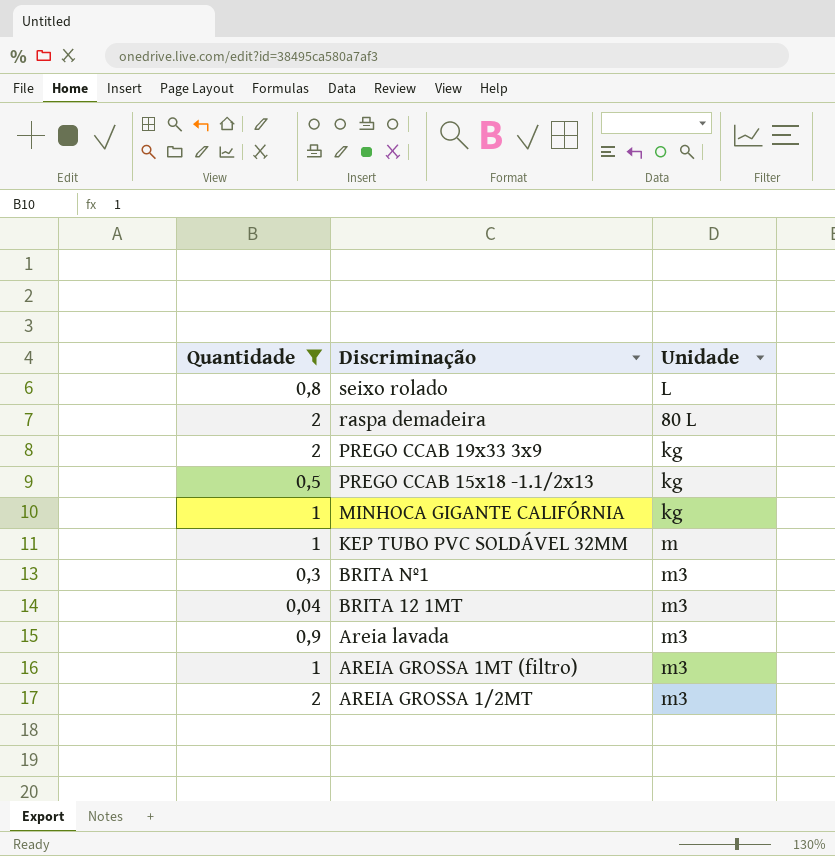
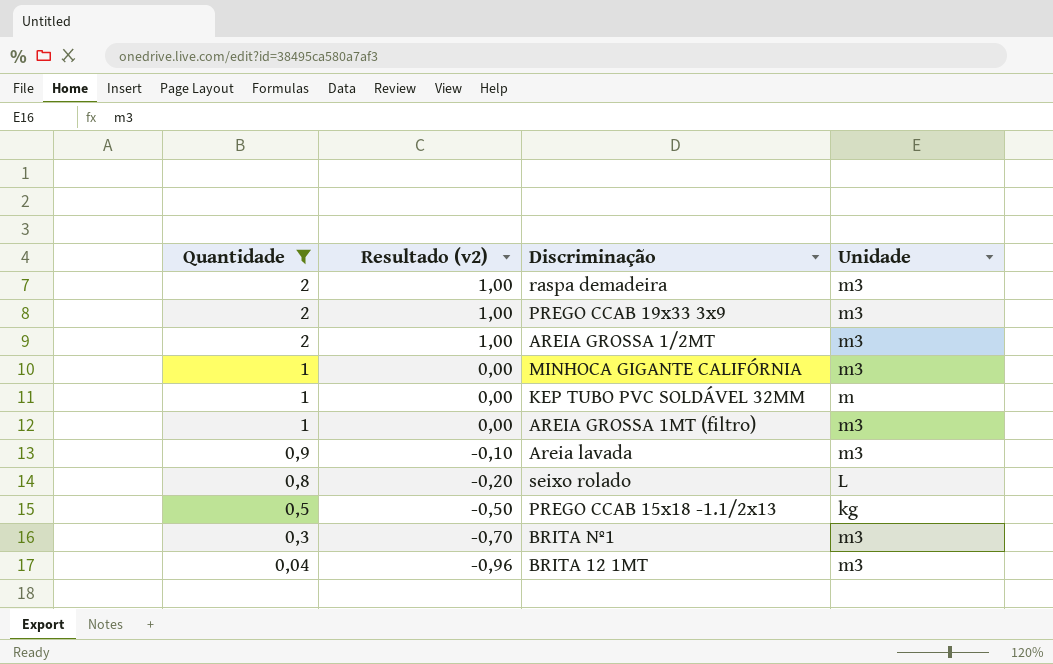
row order: Discriminação descending -> Quantidade descending
column Resultado (v2) | formula: none -> [Quantidade] - 1
raspa demadeira | Unidade: 80 L -> m3
PREGO CCAB 19x33 3x9 | Unidade: kg -> m3
MINHOCA GIGANTE CALIFÓRNIA | Unidade: kg -> m3

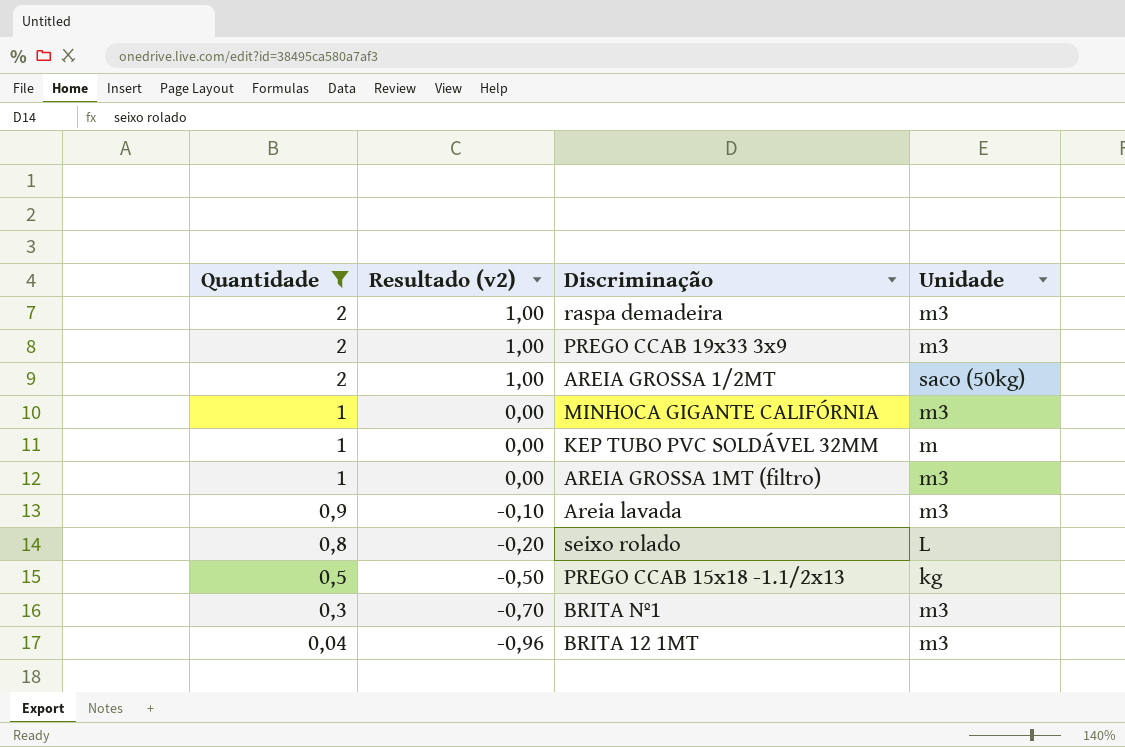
AREIA GROSSA 1/2MT | Unidade: m3 -> saco (50kg)

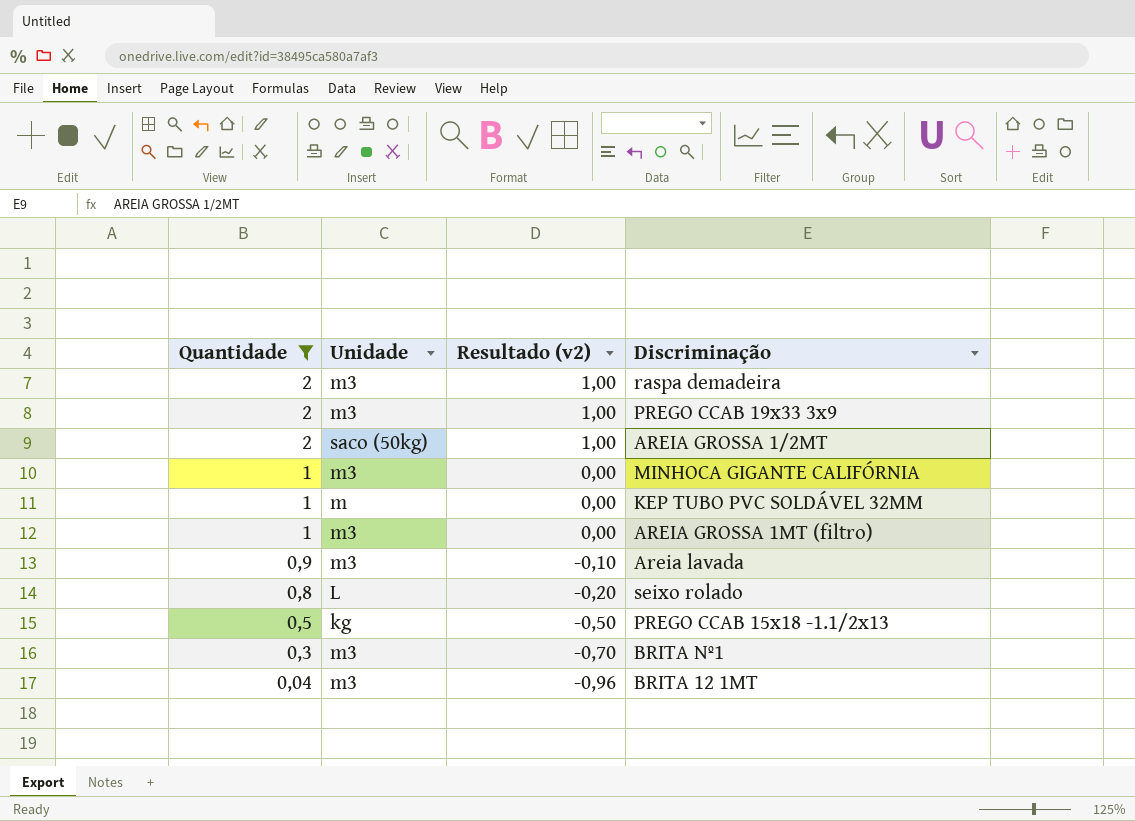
column Unidade | position: 4 -> 2

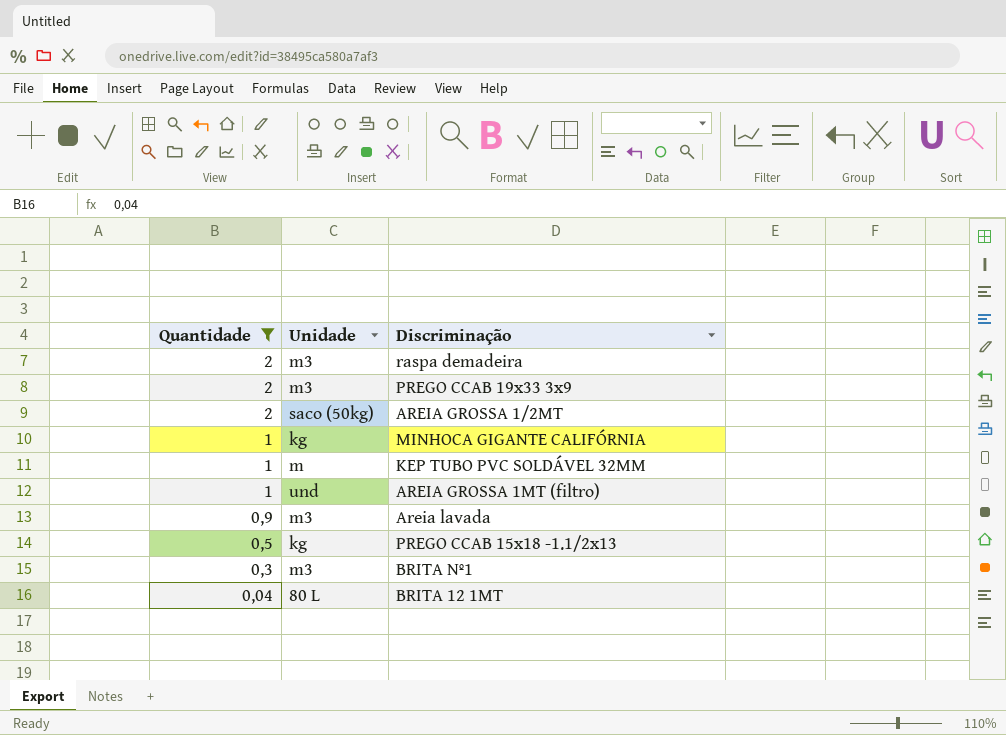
column Resultado (v2) | formula: [Quantidade] - 1 -> none
row seixo rolado: 0,8 | L | -0,20 -> none
MINHOCA GIGANTE CALIFÓRNIA | Unidade: m3 -> kg
AREIA GROSSA 1MT (filtro) | Unidade: m3 -> und
BRITA 12 1MT | Unidade: m3 -> 80 L

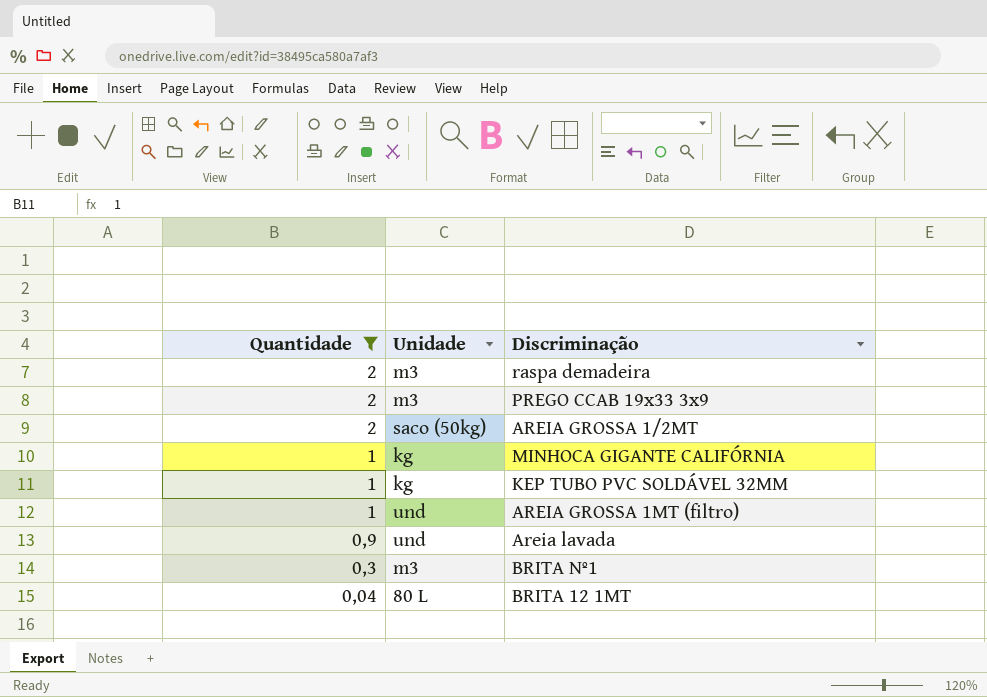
row PREGO CCAB 15x18 -1.1/2x13: 0,5 | kg -> none
KEP TUBO PVC SOLDÁVEL 32MM | Unidade: m -> kg
Areia lavada | Unidade: m3 -> und

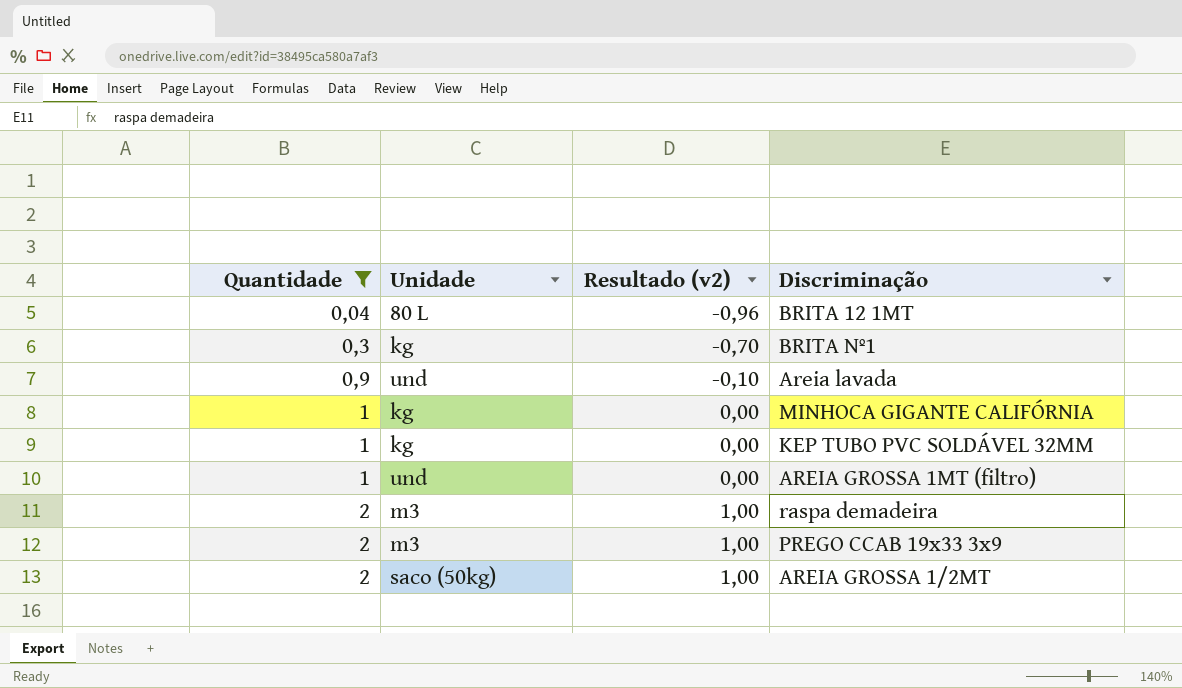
row order: Quantidade descending -> Quantidade ascending
column Resultado (v2) | formula: none -> [Quantidade] - 1
BRITA Nº1 | Unidade: m3 -> kg

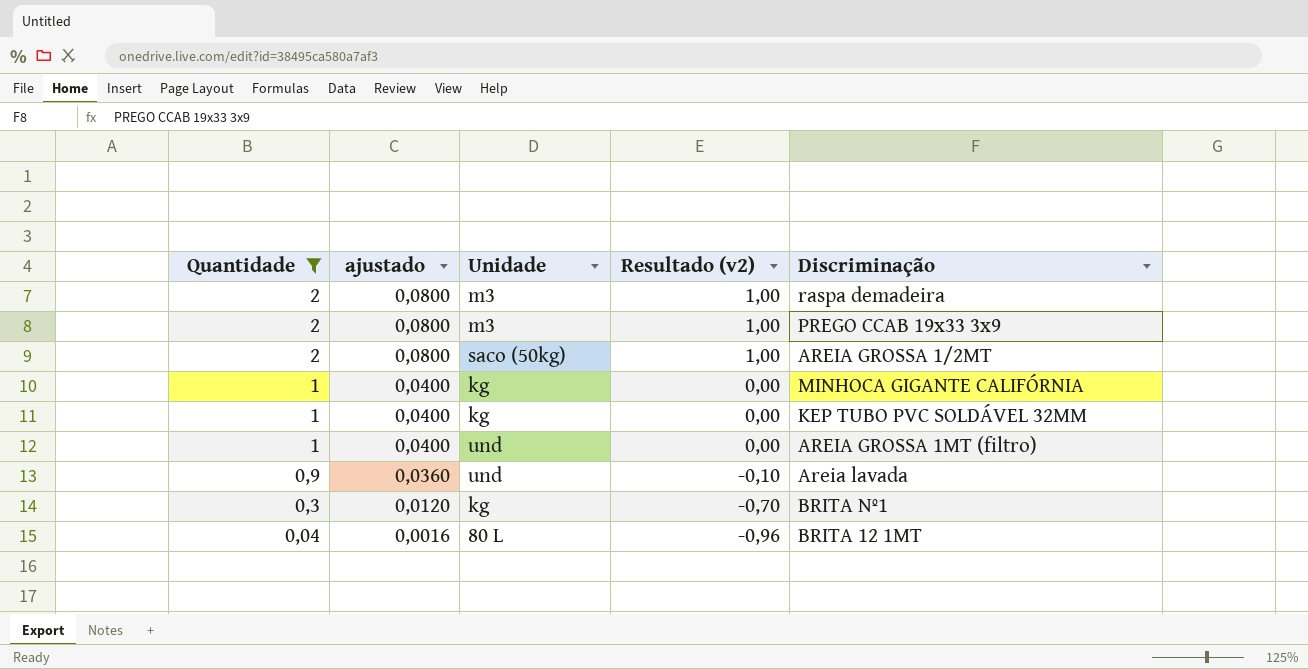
row order: Quantidade ascending -> Quantidade descending
column ajustado | formula: none -> [Quantidade] * 0,04

